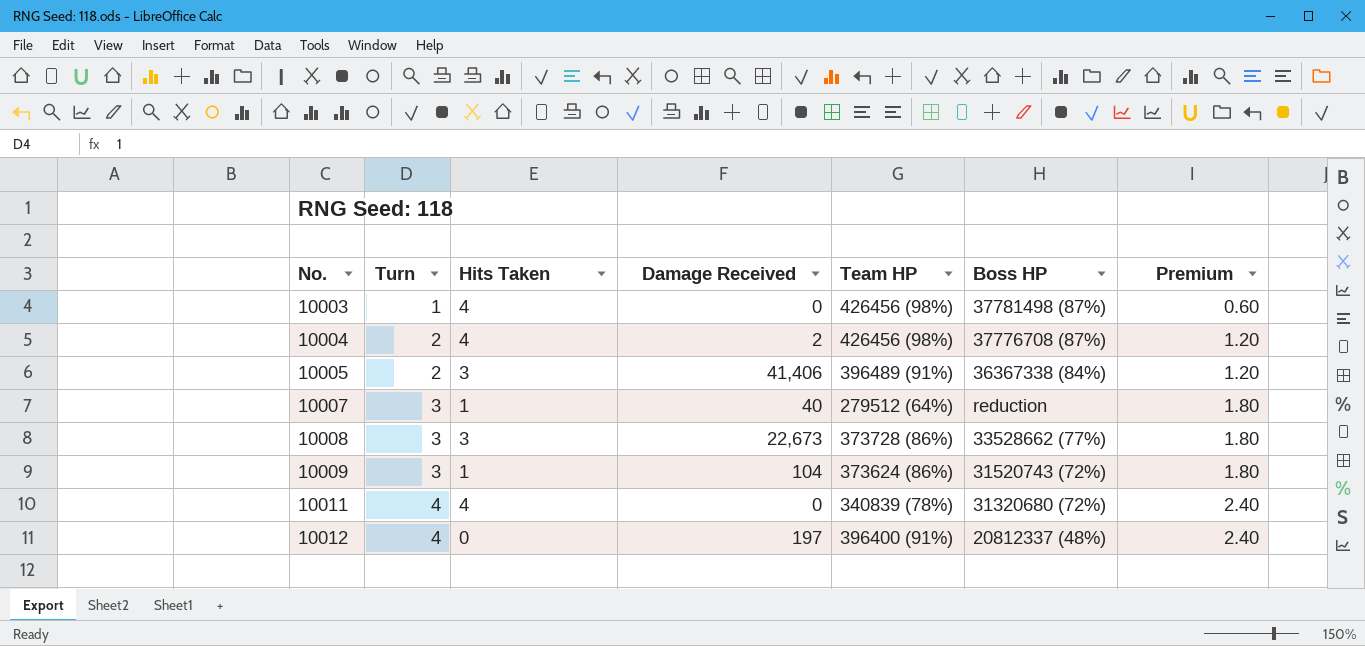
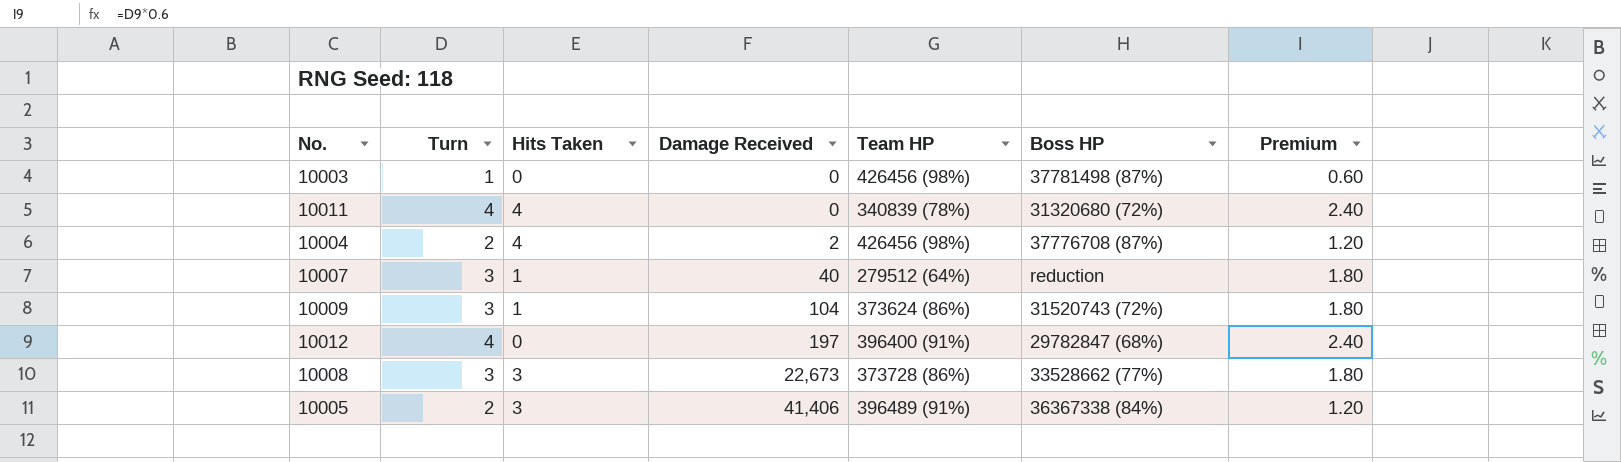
row order: No. ascending -> Damage Received ascending
10003 | Hits Taken: 4 -> 0
10012 | Boss HP: 20812337 (48%) -> 29782847 (68%)

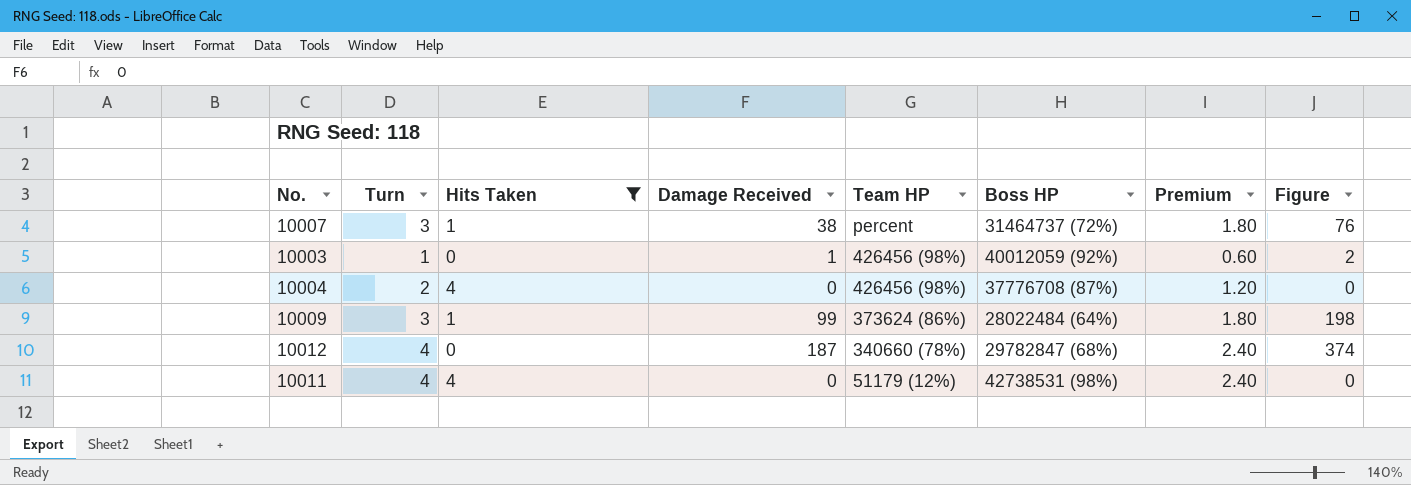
filter: none -> Hits Taken != 3
row order: Damage Received ascending -> Team HP descending
column Figure | formula: none -> [Damage Received] * 2
10007 | Damage Received: 40 -> 38
10007 | Team HP: 279512 (64%) -> percent
10007 | Boss HP: reduction -> 31464737 (72%)
10003 | Damage Received: 0 -> 1
10003 | Boss HP: 37781498 (87%) -> 40012059 (92%)
10004 | Damage Received: 2 -> 0
10009 | Damage Received: 104 -> 99
10009 | Boss HP: 31520743 (72%) -> 28022484 (64%)
10012 | Damage Received: 197 -> 187
10012 | Team HP: 396400 (91%) -> 340660 (78%)
10011 | Team HP: 340839 (78%) -> 51179 (12%)
10011 | Boss HP: 31320680 (72%) -> 42738531 (98%)

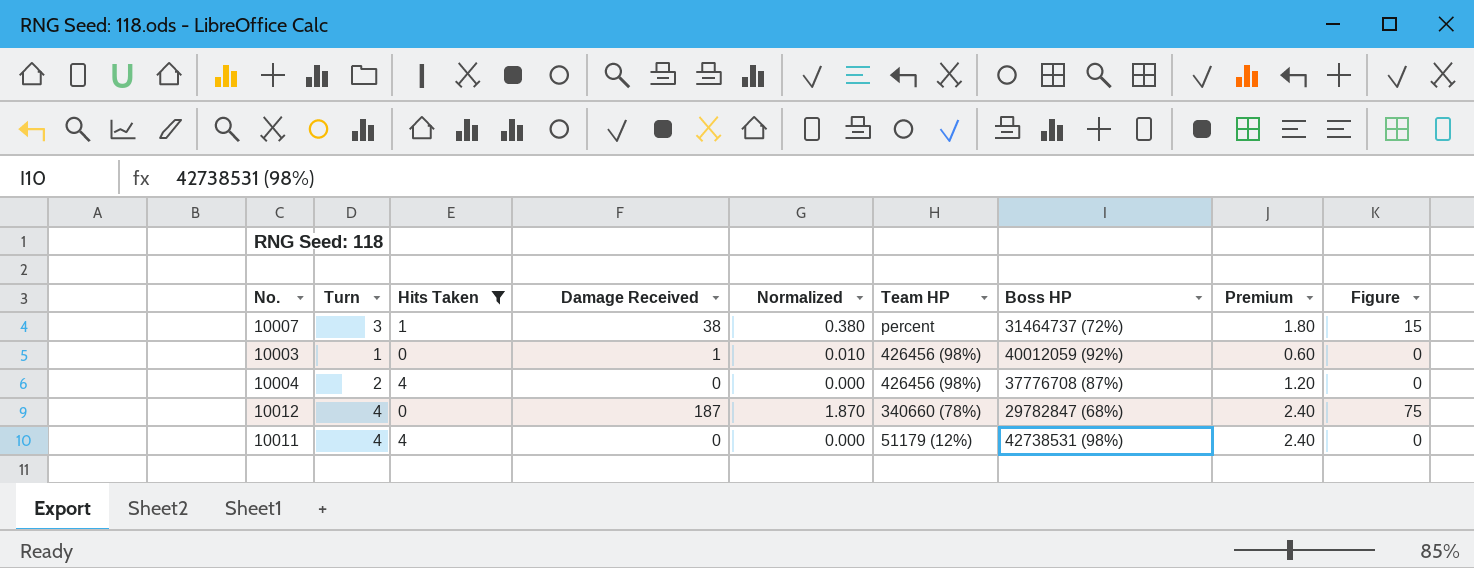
column Normalized | formula: none -> [Damage Received] * 0.01
column Figure | formula: [Damage Received] * 2 -> [Damage Received] * 0.4
row 10009: 3 | 1 | 99 | 373624 (86%) | 28022484 (64%) | 1.80 | 198 -> none

